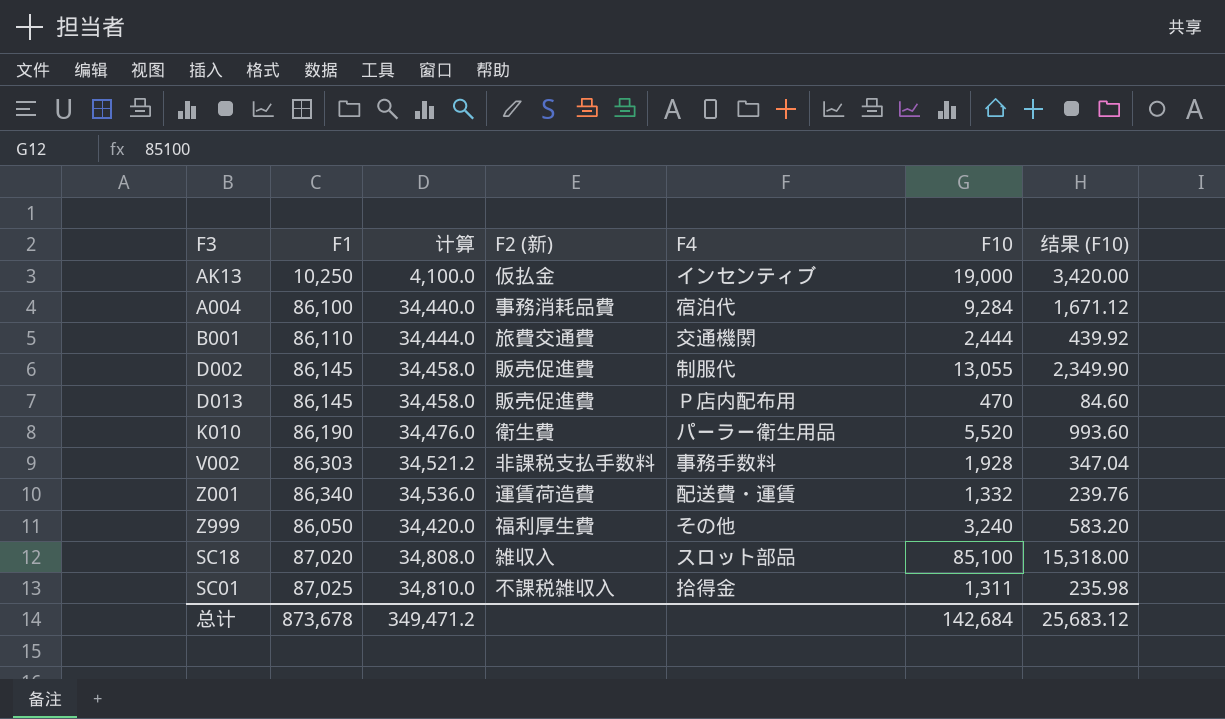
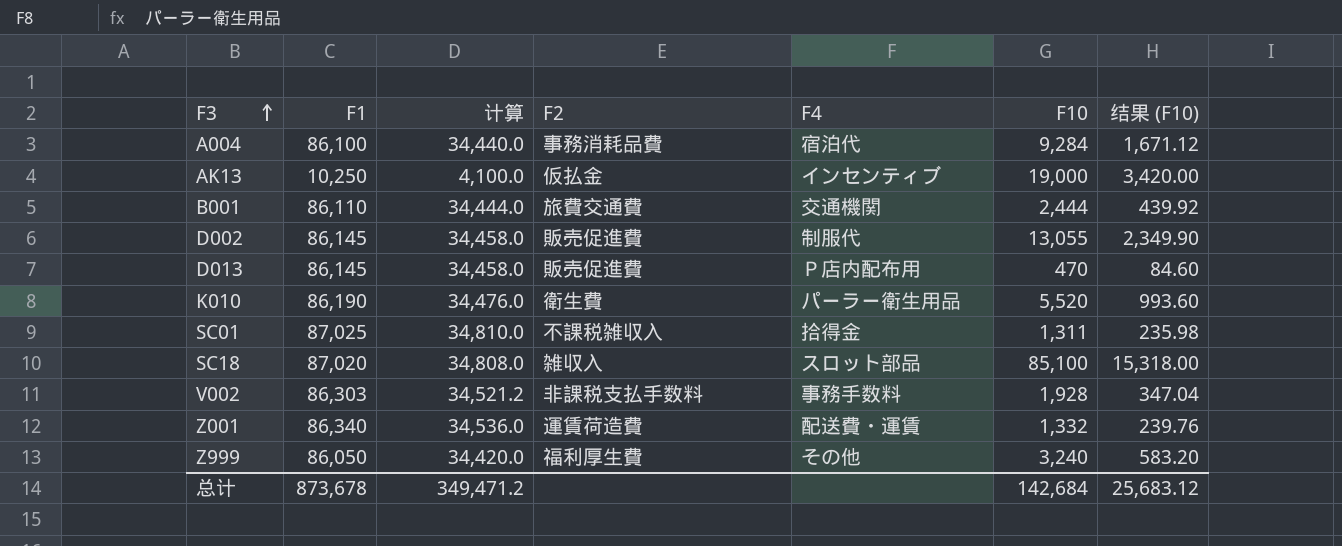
row order: none -> F3 ascending
column name: F2 (新) -> F2

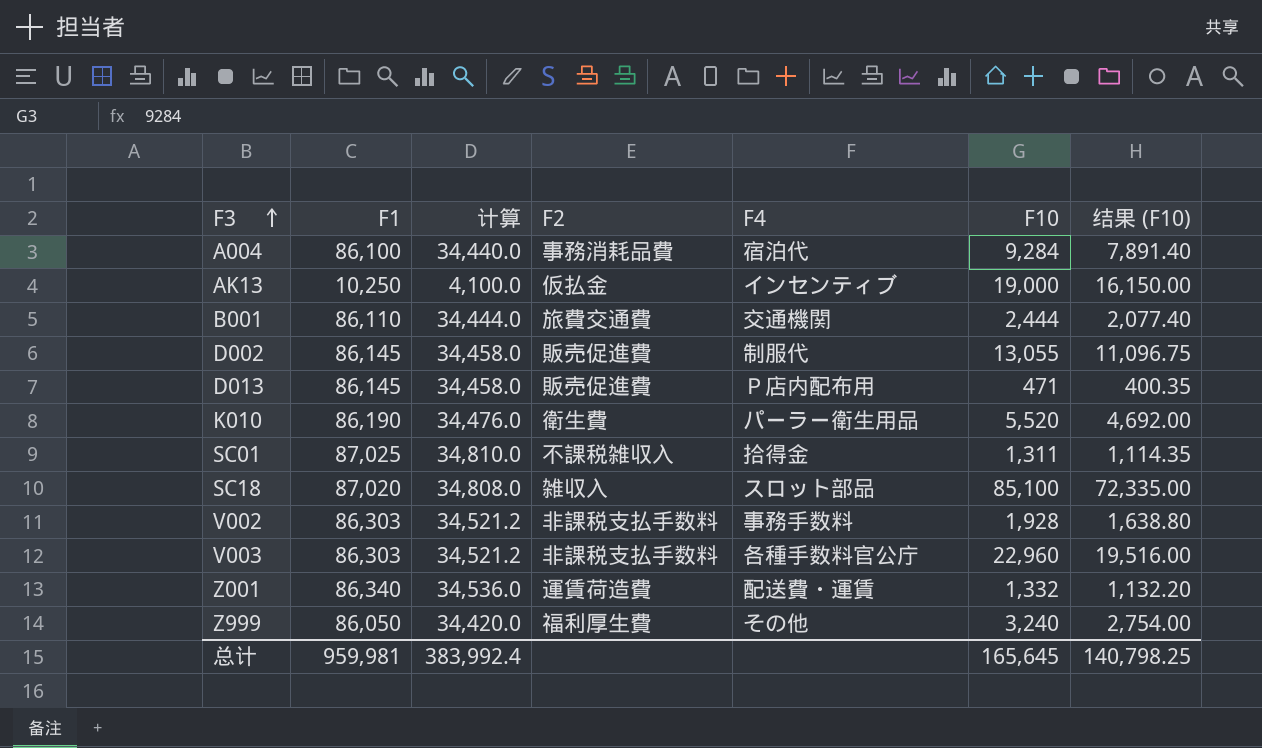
column 结果 (F10) | formula: [F10] * 0.18 -> [F10] * 0.85
D013 | F10: 470 -> 471
row V003: none -> 86,303 | 34,521.2 | 非課税支払手数料 | 各種手数料官公庁 | 22,960 | 19,516.00
总计 | F1: 873,678 -> 959,981
总计 | 计算: 349,471.2 -> 383,992.4
总计 | F10: 142,684 -> 165,645
总计 | 结果 (F10): 25,683.12 -> 140,798.25

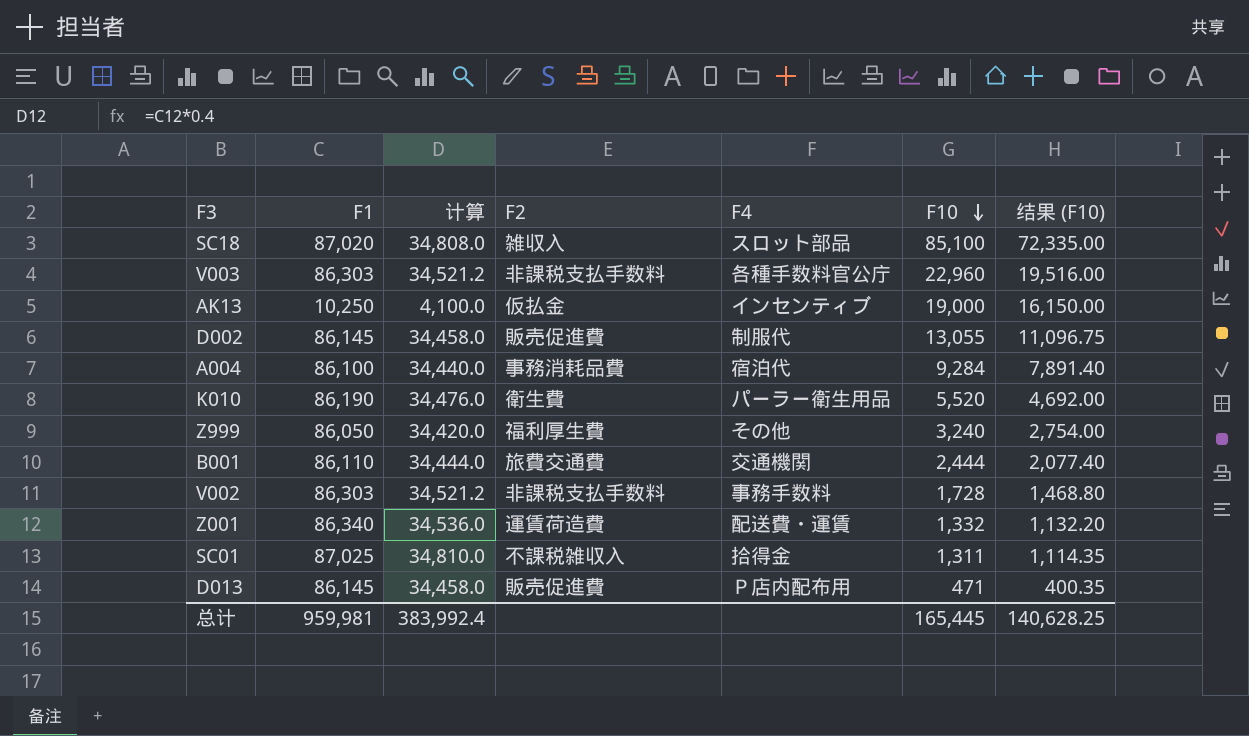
row order: F3 ascending -> F10 descending
V002 | F10: 1,928 -> 1,728
V002 | 结果 (F10): 1,638.80 -> 1,468.80
总计 | F10: 165,645 -> 165,445
总计 | 结果 (F10): 140,798.25 -> 140,628.25

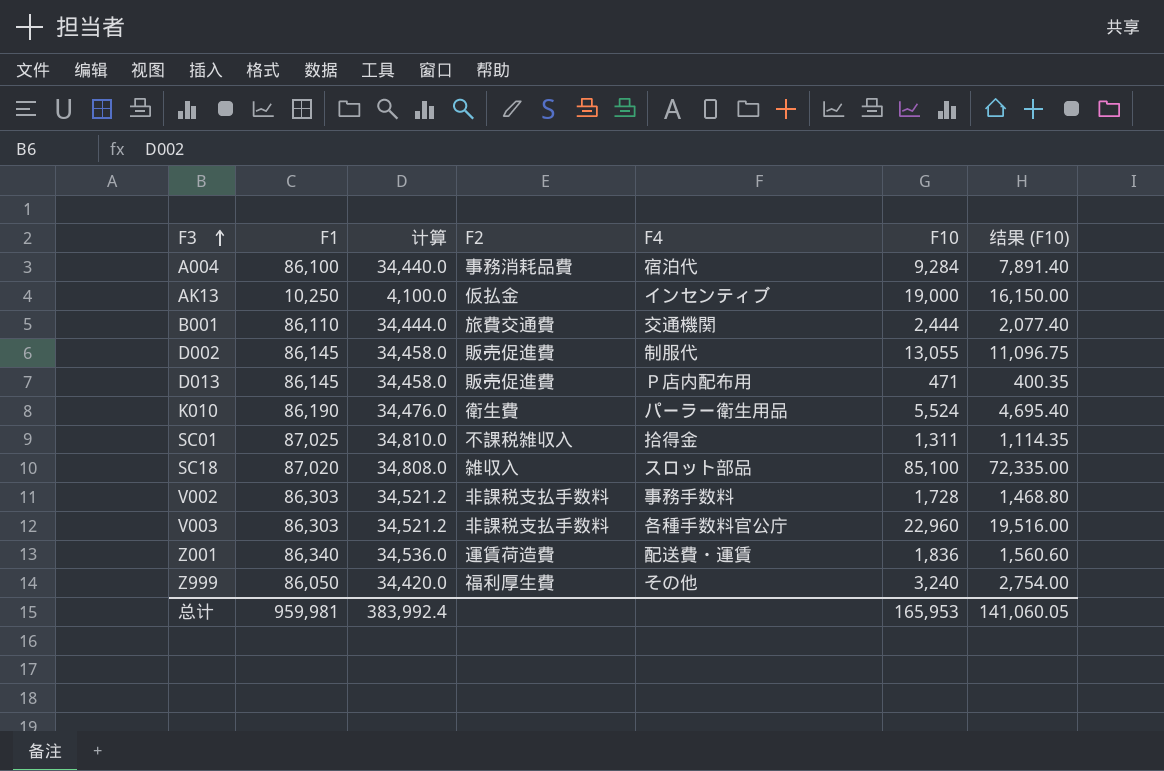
row order: F10 descending -> F3 ascending
K010 | F10: 5,520 -> 5,524
K010 | 结果 (F10): 4,692.00 -> 4,695.40
Z001 | F10: 1,332 -> 1,836
Z001 | 结果 (F10): 1,132.20 -> 1,560.60
总计 | F10: 165,445 -> 165,953
总计 | 结果 (F10): 140,628.25 -> 141,060.05

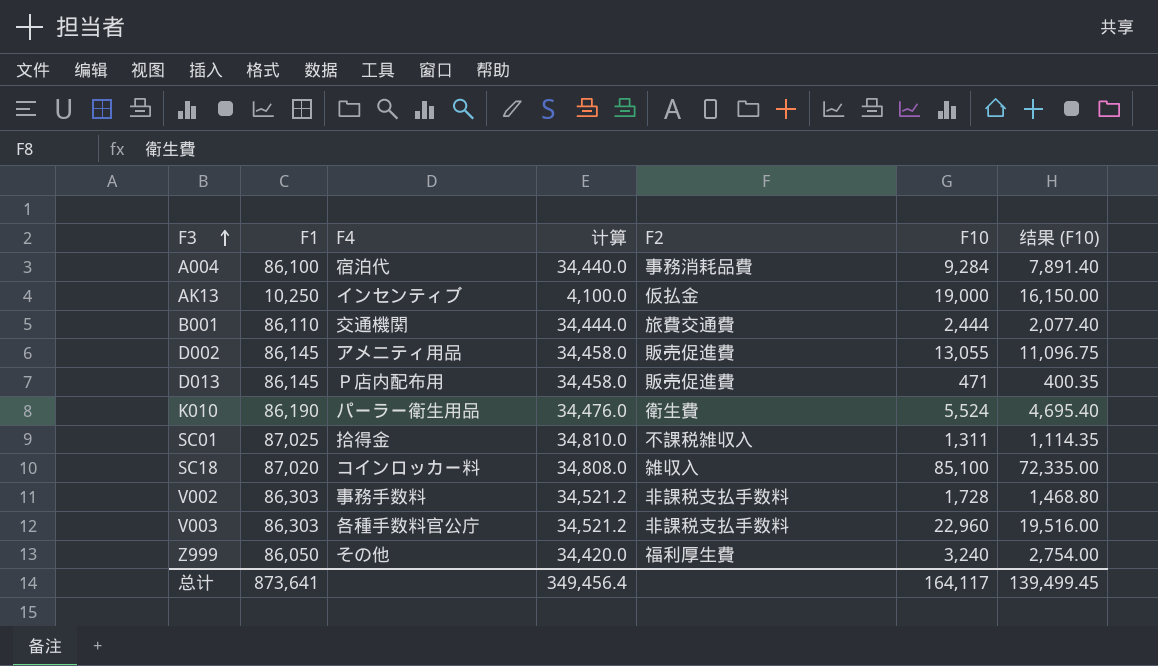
column F4 | position: 5 -> 3
row Z001: 86,340 | 34,536.0 | 運賃荷造費 | 配送費・運賃 | 1,836 | 1,560.60 -> none
D002 | F4: 制服代 -> アメニティ用品
SC18 | F4: スロット部品 -> コインロッカー料
总计 | F1: 959,981 -> 873,641
总计 | 计算: 383,992.4 -> 349,456.4
总计 | F10: 165,953 -> 164,117
总计 | 结果 (F10): 141,060.05 -> 139,499.45

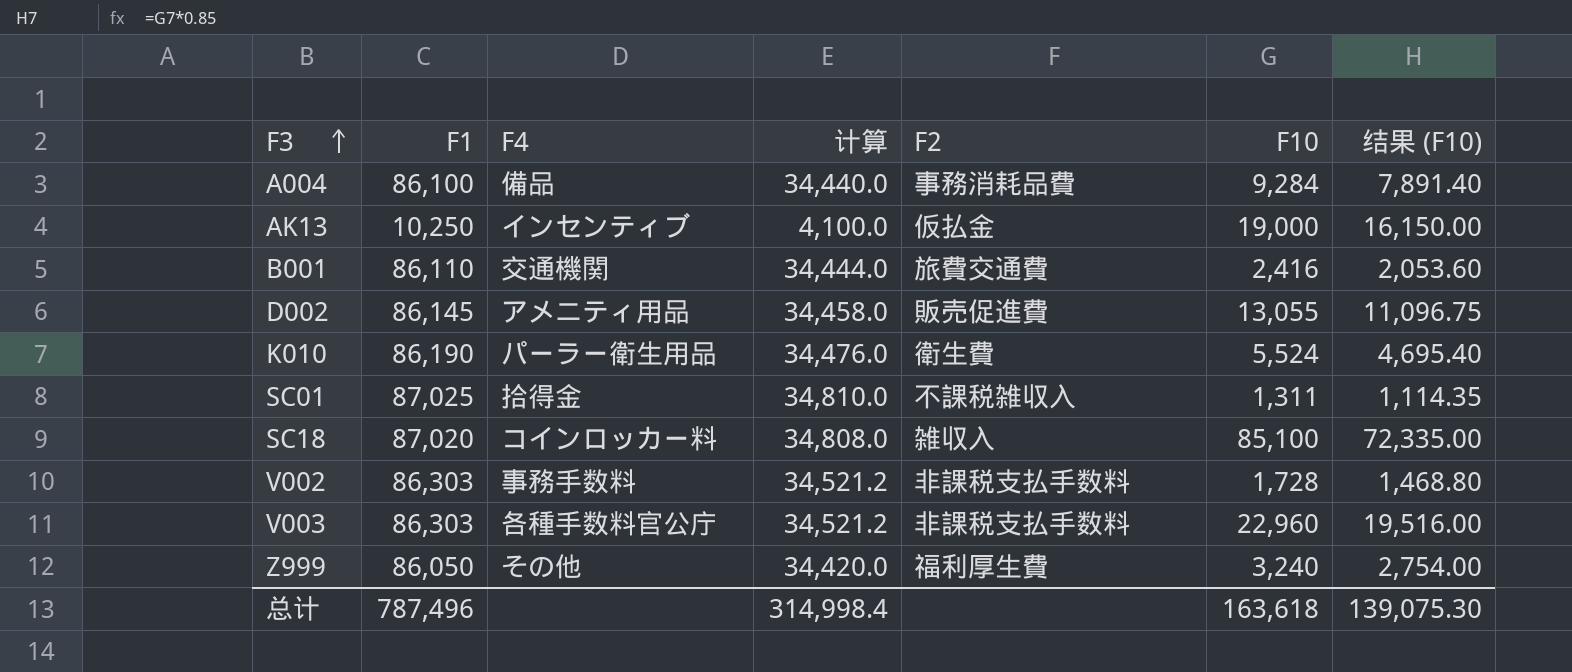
row D013: 86,145 | Ｐ店内配布用 | 34,458.0 | 販売促進費 | 471 | 400.35 -> none
A004 | F4: 宿泊代 -> 備品
B001 | F10: 2,444 -> 2,416
B001 | 结果 (F10): 2,077.40 -> 2,053.60
总计 | F1: 873,641 -> 787,496
总计 | 计算: 349,456.4 -> 314,998.4
总计 | F10: 164,117 -> 163,618
总计 | 结果 (F10): 139,499.45 -> 139,075.30

